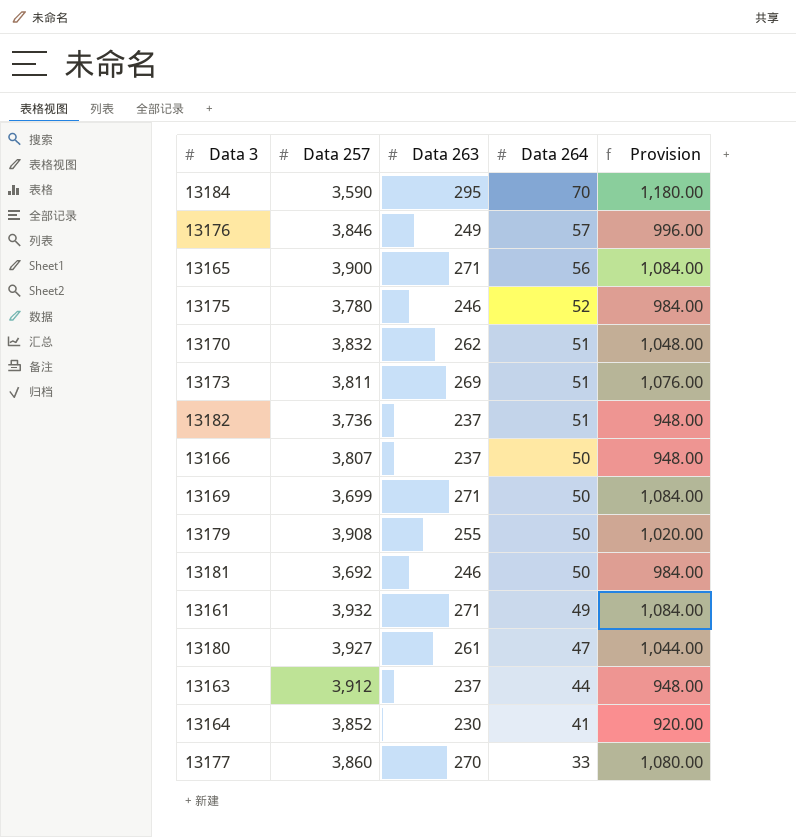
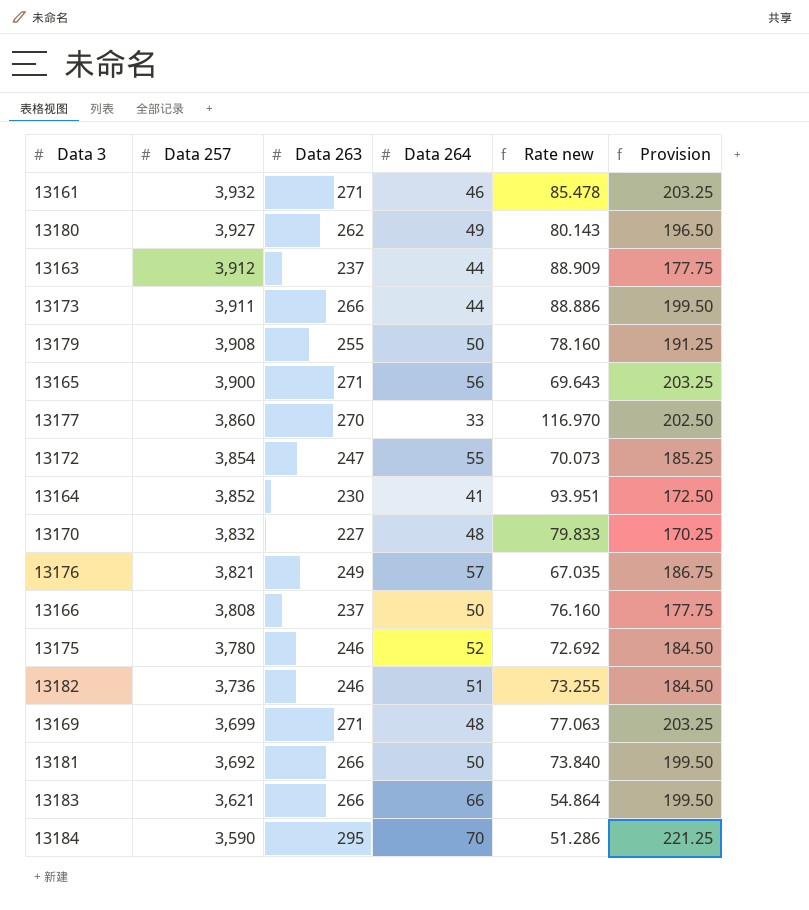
row order: Data 264 descending -> Data 257 descending
column Rate new | formula: none -> [Data 257] / [Data 264]
column Provision | formula: [Data 263] * 4 -> [Data 263] * 0.75
13161 | Data 264: 49 -> 46
13180 | Data 263: 261 -> 262
13180 | Data 264: 47 -> 49
13173 | Data 257: 3,811 -> 3,911
13173 | Data 263: 269 -> 266
13173 | Data 264: 51 -> 44
row 13172: none -> 3,854 | 247 | 55 | 70.073 | 185.25
13170 | Data 263: 262 -> 227
13170 | Data 264: 51 -> 48
13176 | Data 257: 3,846 -> 3,821
13166 | Data 257: 3,807 -> 3,808
13182 | Data 263: 237 -> 246
13169 | Data 264: 50 -> 48
13181 | Data 263: 246 -> 266
row 13183: none -> 3,621 | 266 | 66 | 54.864 | 199.50

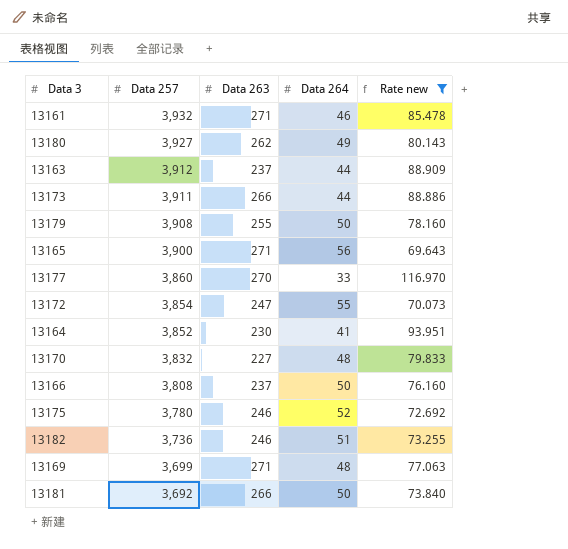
filter: none -> Rate new >= 69.643
column Provision | formula: [Data 263] * 0.75 -> none

